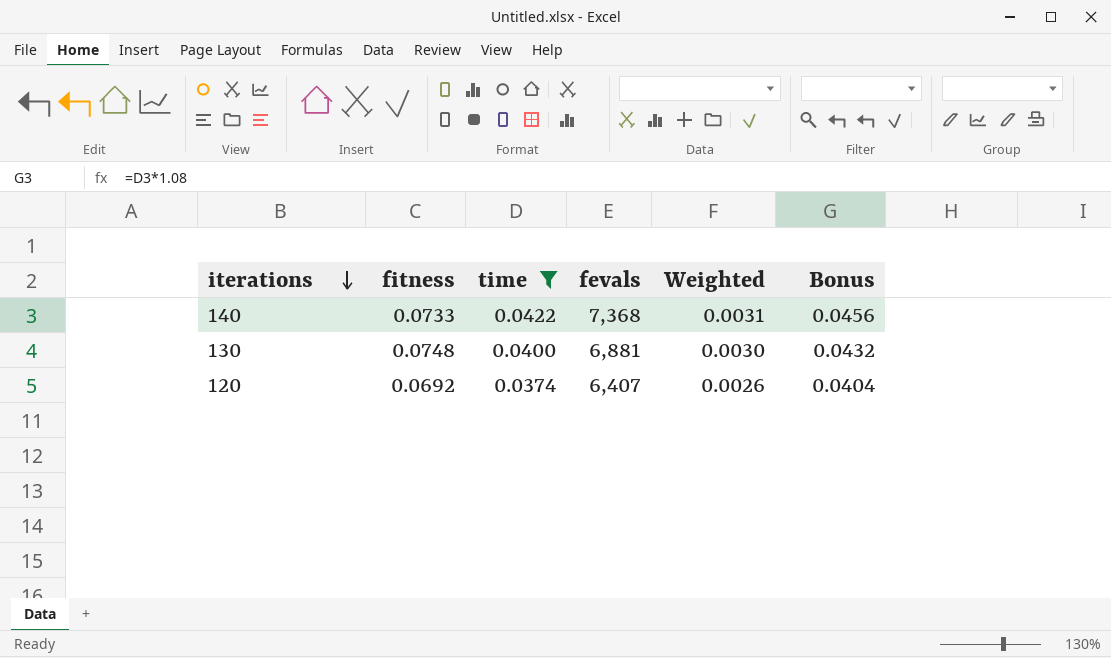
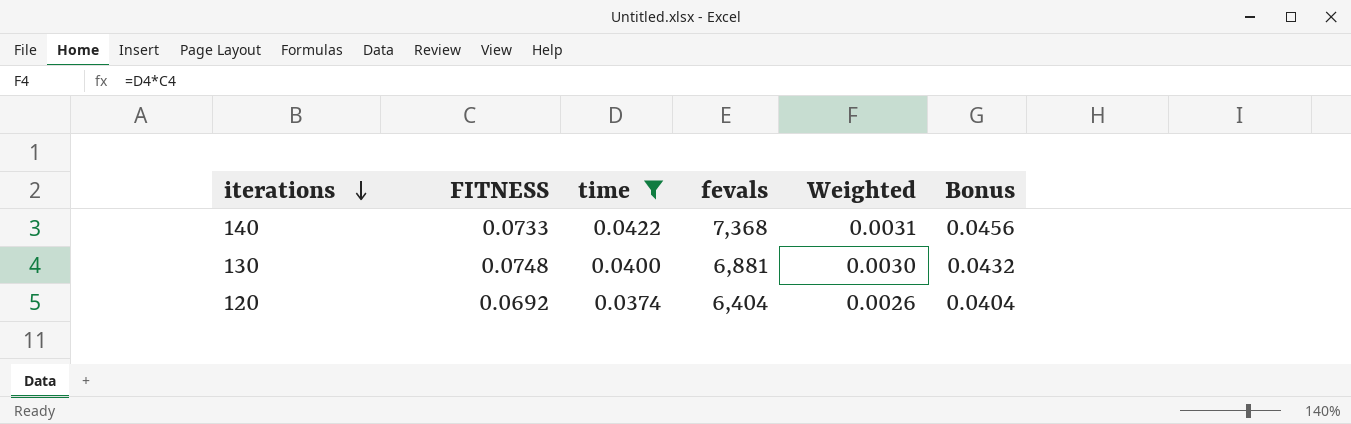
column name: fitness -> FITNESS
120 | fevals: 6,407 -> 6,404

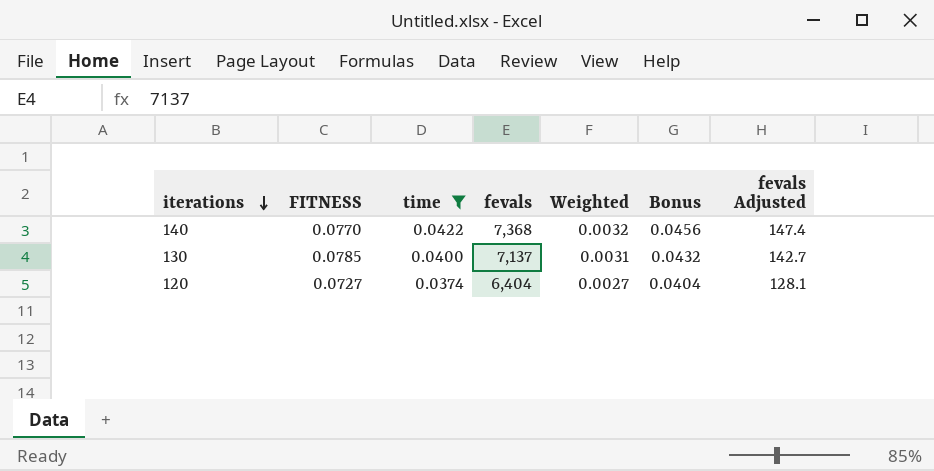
column fevals Adjusted | formula: none -> [fevals] * 0.02
140 | FITNESS: 0.0733 -> 0.0770
140 | Weighted: 0.0031 -> 0.0032
130 | FITNESS: 0.0748 -> 0.0785
130 | fevals: 6,881 -> 7,137
130 | Weighted: 0.0030 -> 0.0031
120 | FITNESS: 0.0692 -> 0.0727
120 | Weighted: 0.0026 -> 0.0027

